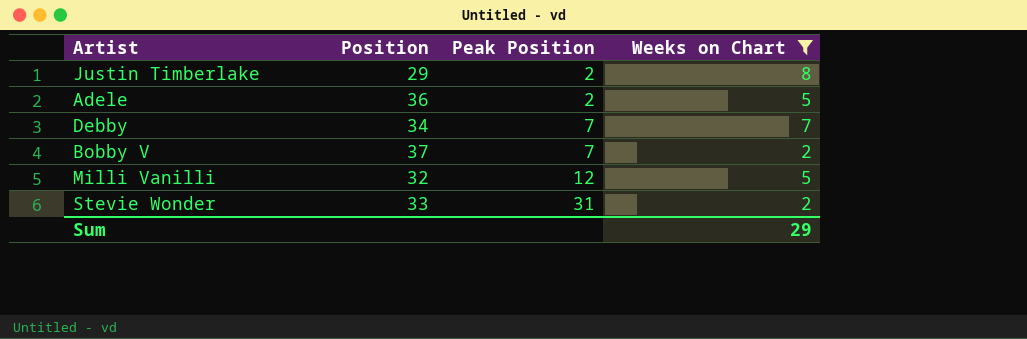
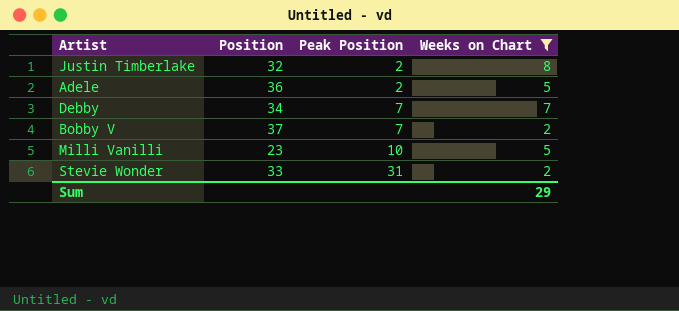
Justin Timberlake | Position: 29 -> 32
Milli Vanilli | Position: 32 -> 23
Milli Vanilli | Peak Position: 12 -> 10

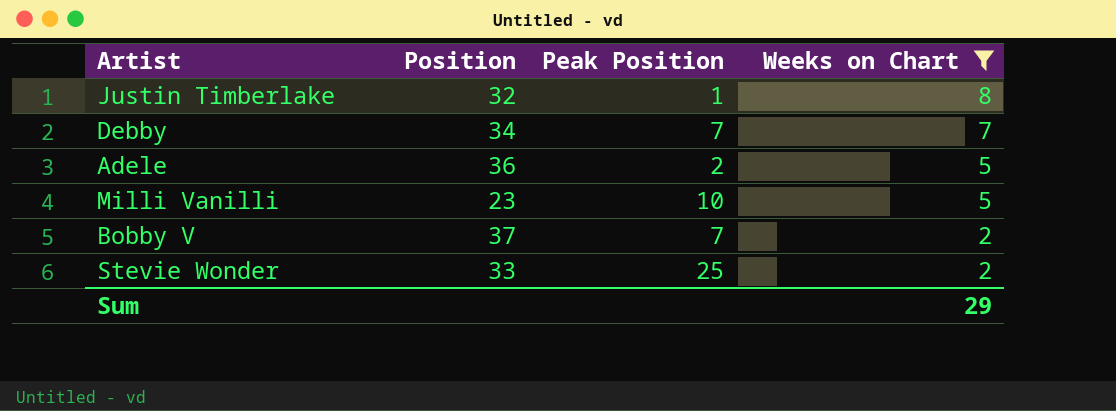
row order: Peak Position ascending -> Weeks on Chart descending
Justin Timberlake | Peak Position: 2 -> 1
Stevie Wonder | Peak Position: 31 -> 25

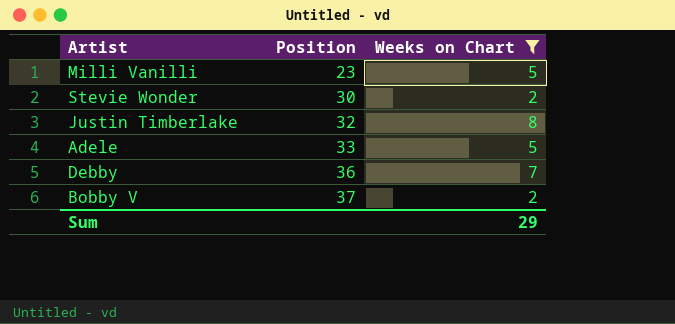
row order: Weeks on Chart descending -> Position ascending
column Peak Position | position: 3 -> none
Stevie Wonder | Position: 33 -> 30
Adele | Position: 36 -> 33
Debby | Position: 34 -> 36

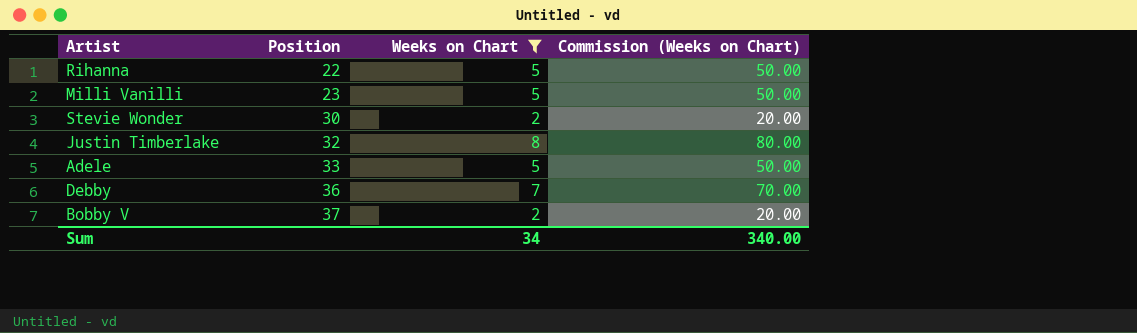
column Commission (Weeks on Chart) | formula: none -> [Weeks on Chart] * 10
row Rihanna: none -> 22 | 5 | 50.00
Sum | Weeks on Chart: 29 -> 34

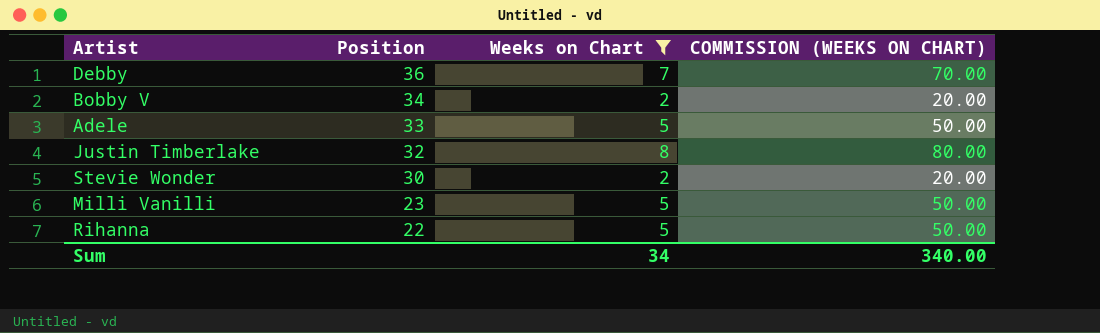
row order: Position ascending -> Position descending
column name: Commission (Weeks on Chart) -> COMMISSION (WEEKS ON CHART)
Bobby V | Position: 37 -> 34

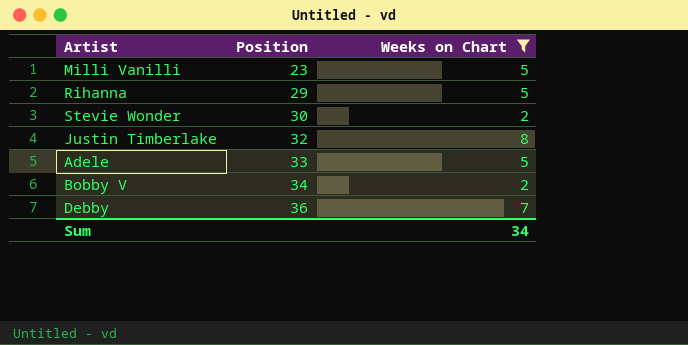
row order: Position descending -> Position ascending
column COMMISSION (WEEKS ON CHART) | formula: [Weeks on Chart] * 10 -> none
Rihanna | Position: 22 -> 29

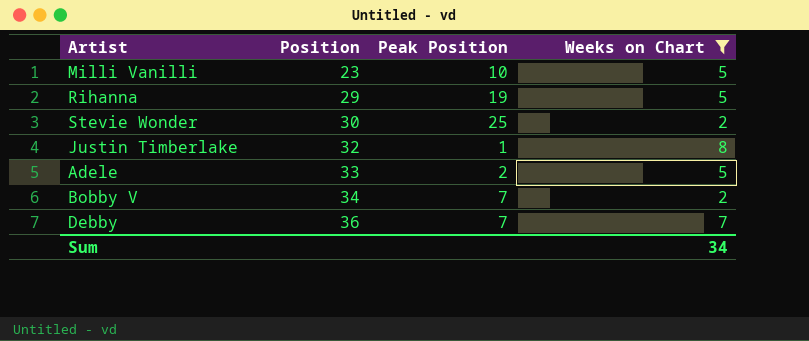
column Peak Position | position: none -> 3

